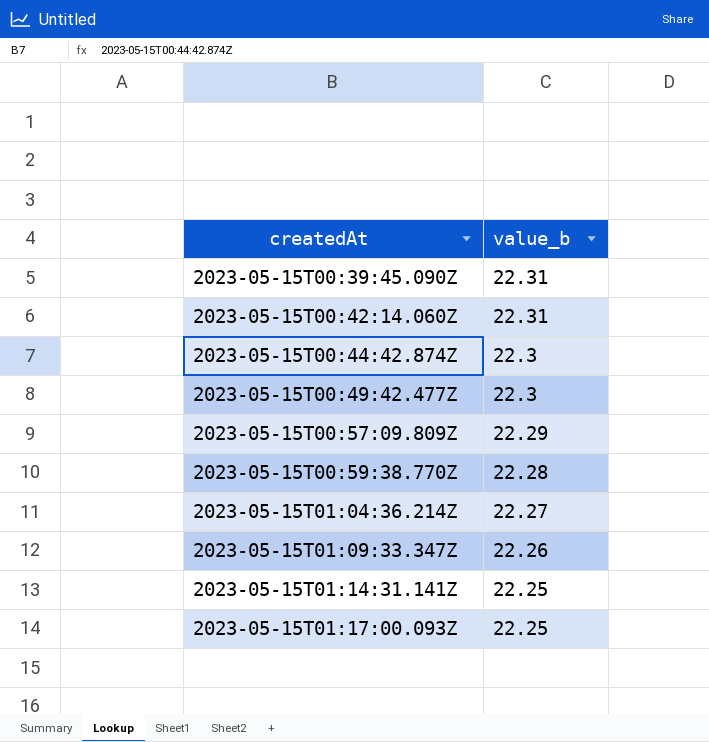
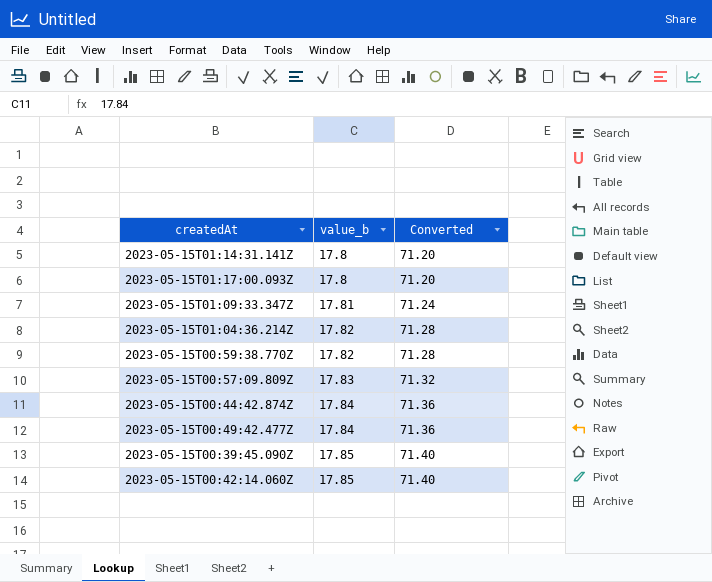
row order: createdAt ascending -> value_b ascending
column Converted | formula: none -> [value_b] * 4
2023-05-15T01:14:31.141Z | value_b: 22.25 -> 17.8
2023-05-15T01:17:00.093Z | value_b: 22.25 -> 17.8
2023-05-15T01:09:33.347Z | value_b: 22.26 -> 17.81
2023-05-15T01:04:36.214Z | value_b: 22.27 -> 17.82
2023-05-15T00:59:38.770Z | value_b: 22.28 -> 17.82
2023-05-15T00:57:09.809Z | value_b: 22.29 -> 17.83
2023-05-15T00:44:42.874Z | value_b: 22.3 -> 17.84
2023-05-15T00:49:42.477Z | value_b: 22.3 -> 17.84
2023-05-15T00:39:45.090Z | value_b: 22.31 -> 17.85
2023-05-15T00:42:14.060Z | value_b: 22.31 -> 17.85

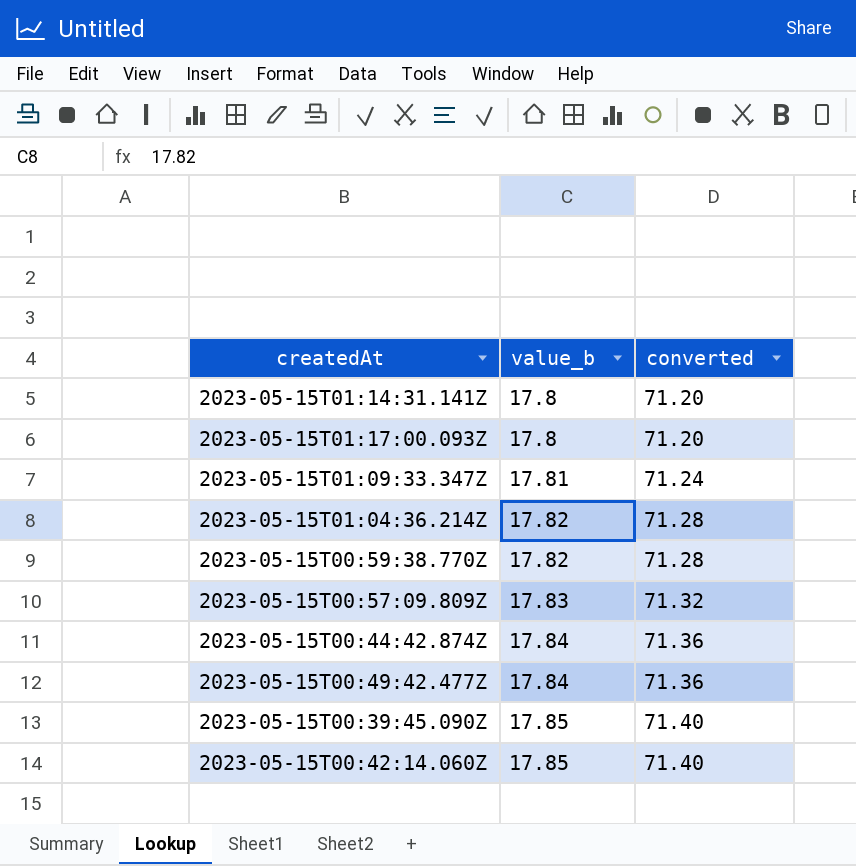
column name: Converted -> converted

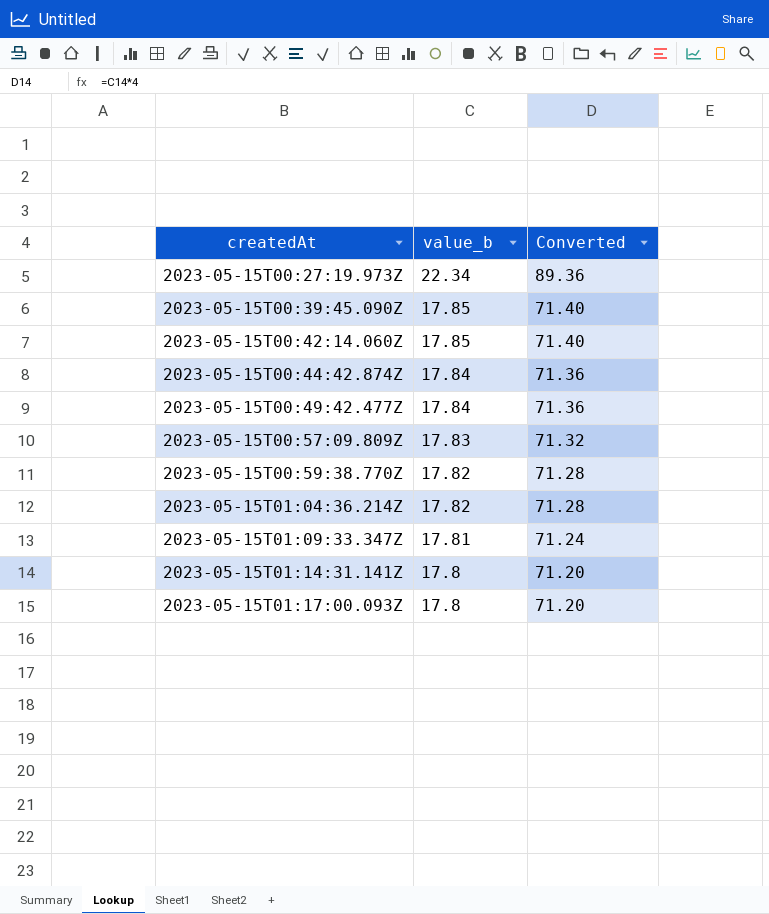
row order: value_b ascending -> createdAt ascending
column name: converted -> Converted
row 2023-05-15T00:27:19.973Z: none -> 22.34 | 89.36

